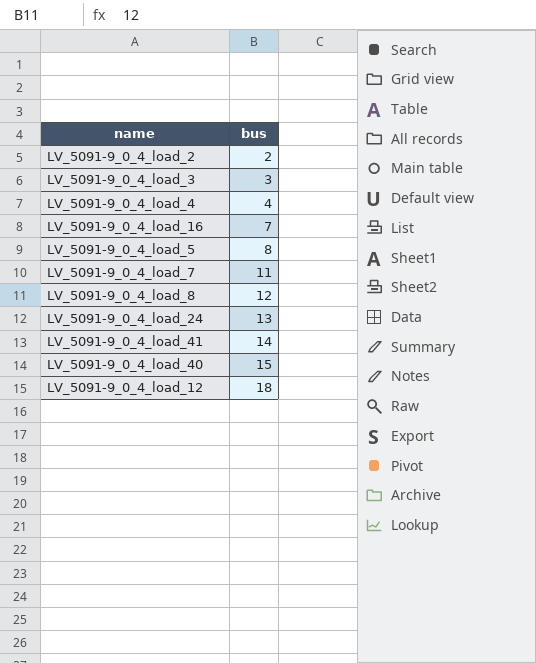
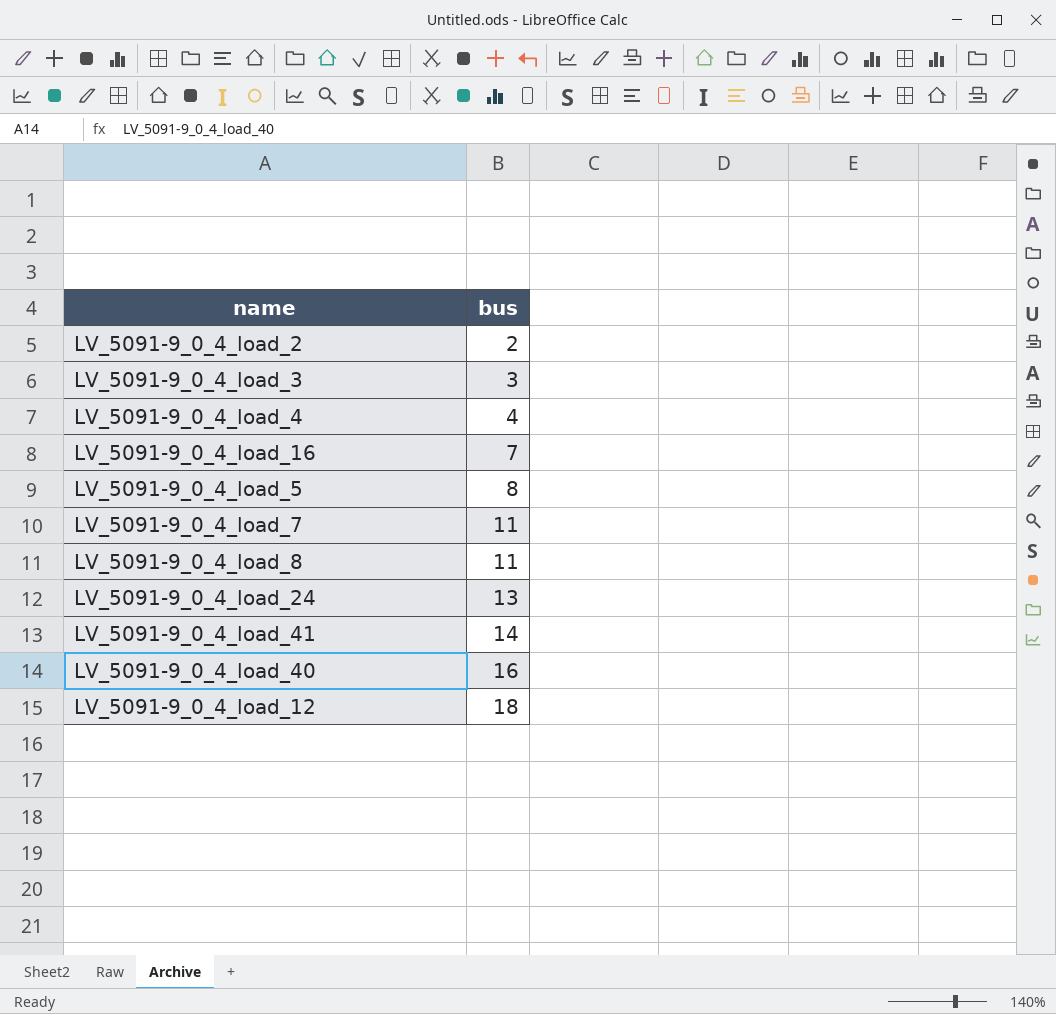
LV_5091-9_0_4_load_8 | bus: 12 -> 11
LV_5091-9_0_4_load_40 | bus: 15 -> 16

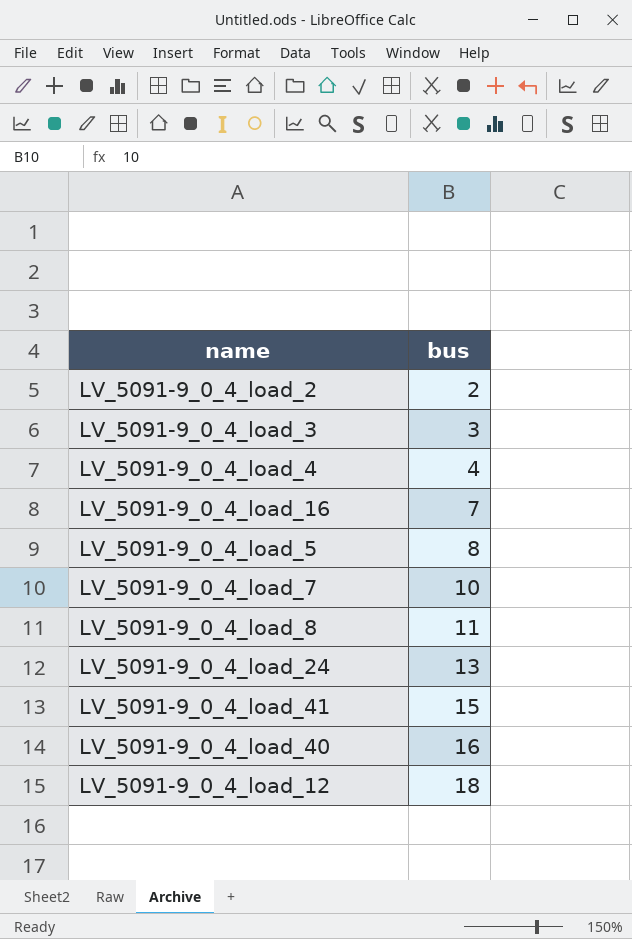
LV_5091-9_0_4_load_7 | bus: 11 -> 10
LV_5091-9_0_4_load_41 | bus: 14 -> 15

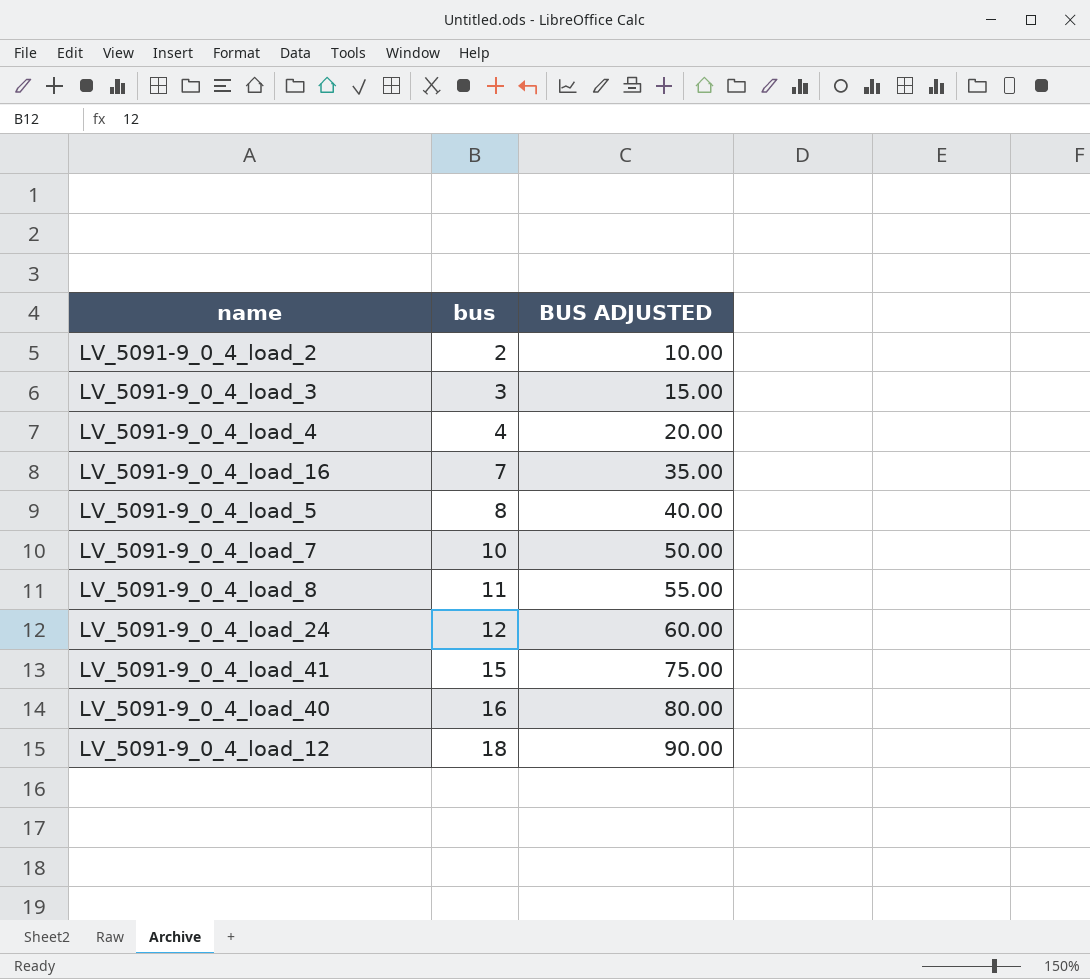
column BUS ADJUSTED | formula: none -> [bus] * 5
LV_5091-9_0_4_load_24 | bus: 13 -> 12

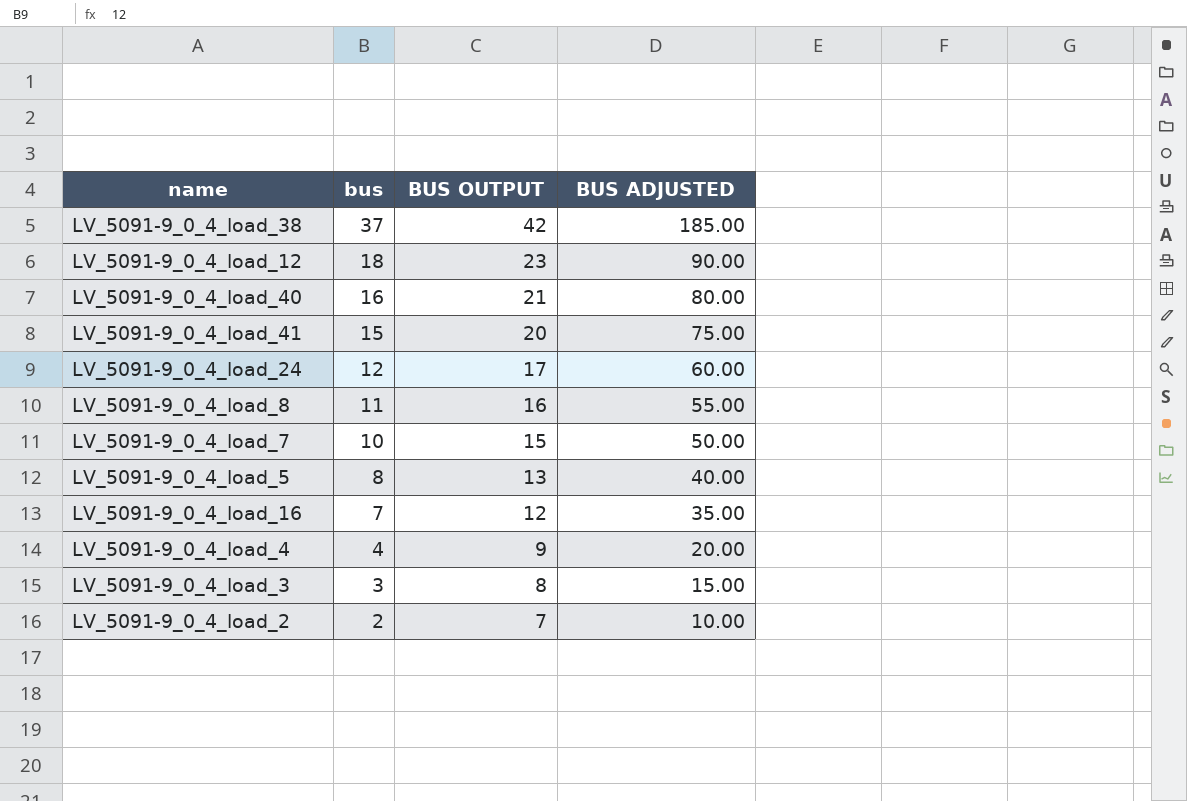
row order: bus ascending -> bus descending
column BUS OUTPUT | formula: none -> [bus] + 5
row LV_5091-9_0_4_load_38: none -> 37 | 42 | 185.00

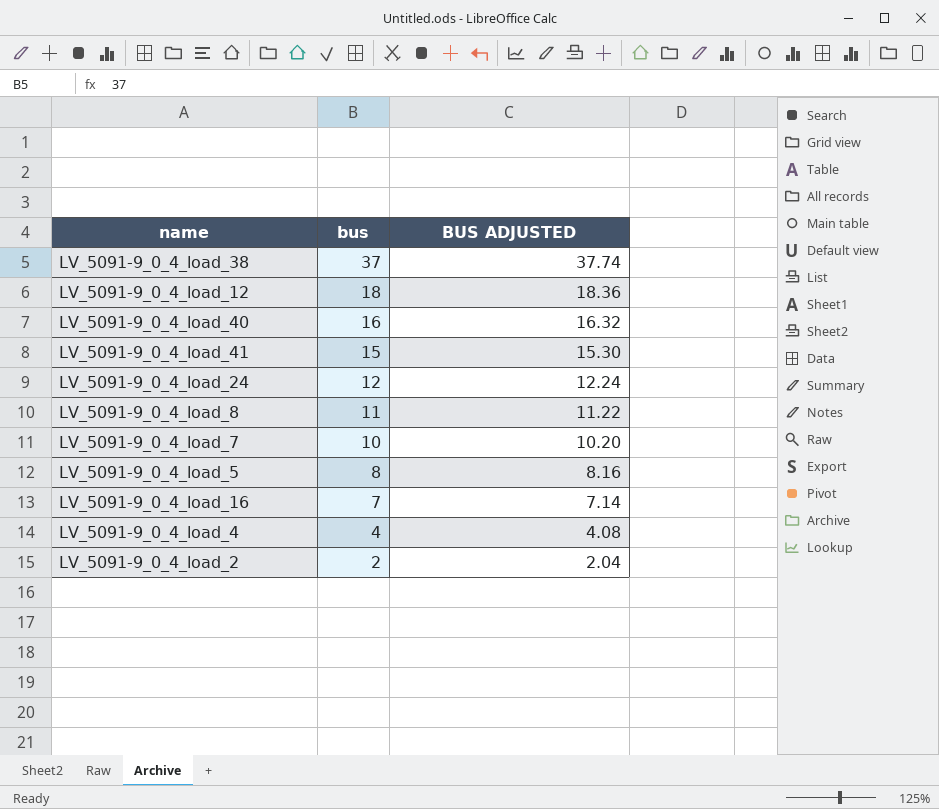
column BUS OUTPUT | formula: [bus] + 5 -> none
column BUS ADJUSTED | formula: [bus] * 5 -> [bus] * 1.02
row LV_5091-9_0_4_load_3: 3 | 8 | 15.00 -> none

